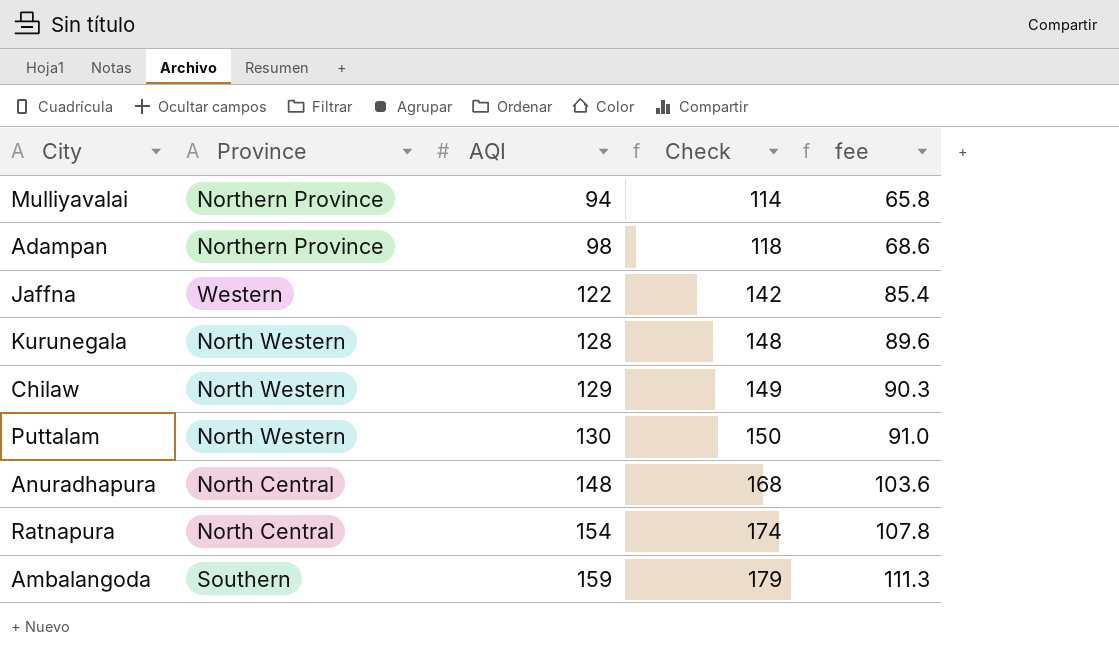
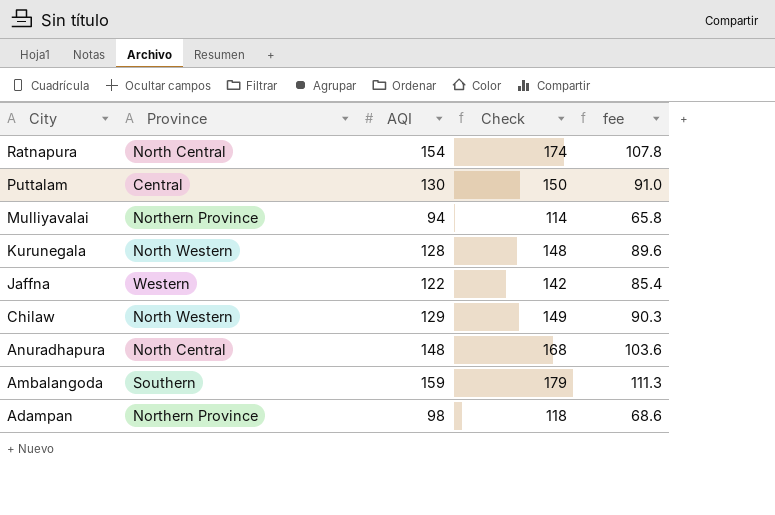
row order: AQI ascending -> City descending
Puttalam | Province: North Western -> Central

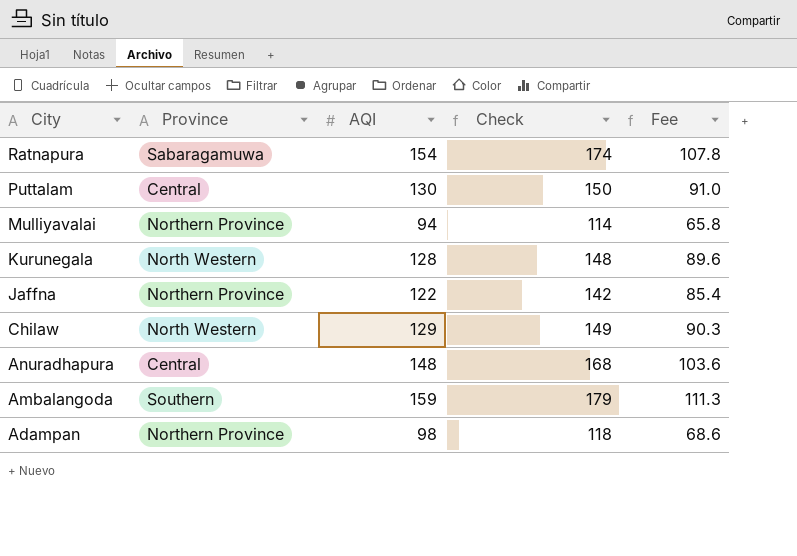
column name: fee -> Fee
Ratnapura | Province: North Central -> Sabaragamuwa
Jaffna | Province: Western -> Northern Province
Anuradhapura | Province: North Central -> Central

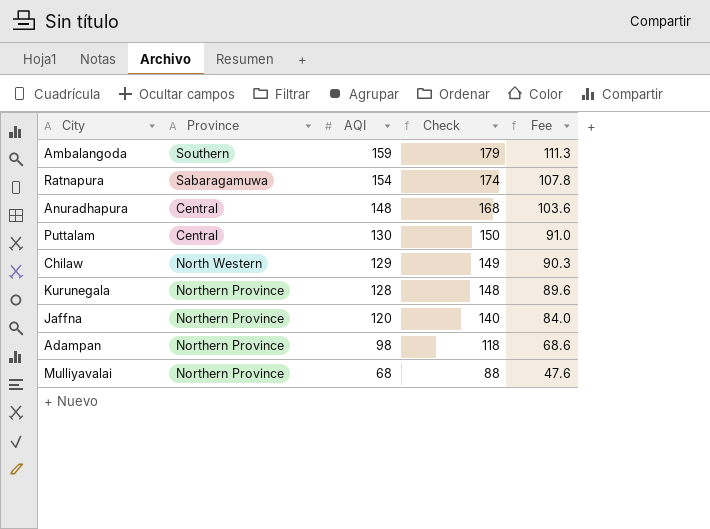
row order: City descending -> AQI descending
Kurunegala | Province: North Western -> Northern Province
Jaffna | AQI: 122 -> 120
Jaffna | Check: 142 -> 140
Jaffna | Fee: 85.4 -> 84.0
Mulliyavalai | AQI: 94 -> 68
Mulliyavalai | Check: 114 -> 88
Mulliyavalai | Fee: 65.8 -> 47.6

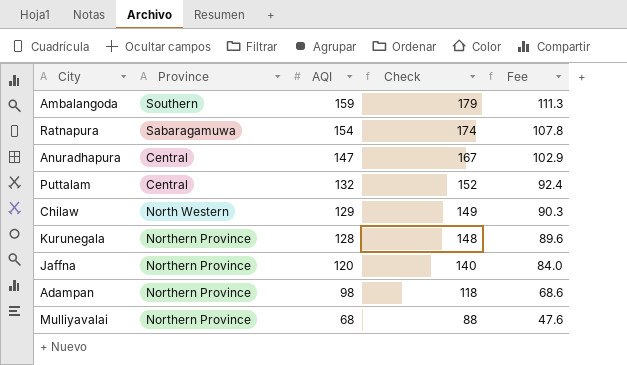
Anuradhapura | AQI: 148 -> 147
Anuradhapura | Check: 168 -> 167
Anuradhapura | Fee: 103.6 -> 102.9
Puttalam | AQI: 130 -> 132
Puttalam | Check: 150 -> 152
Puttalam | Fee: 91.0 -> 92.4

